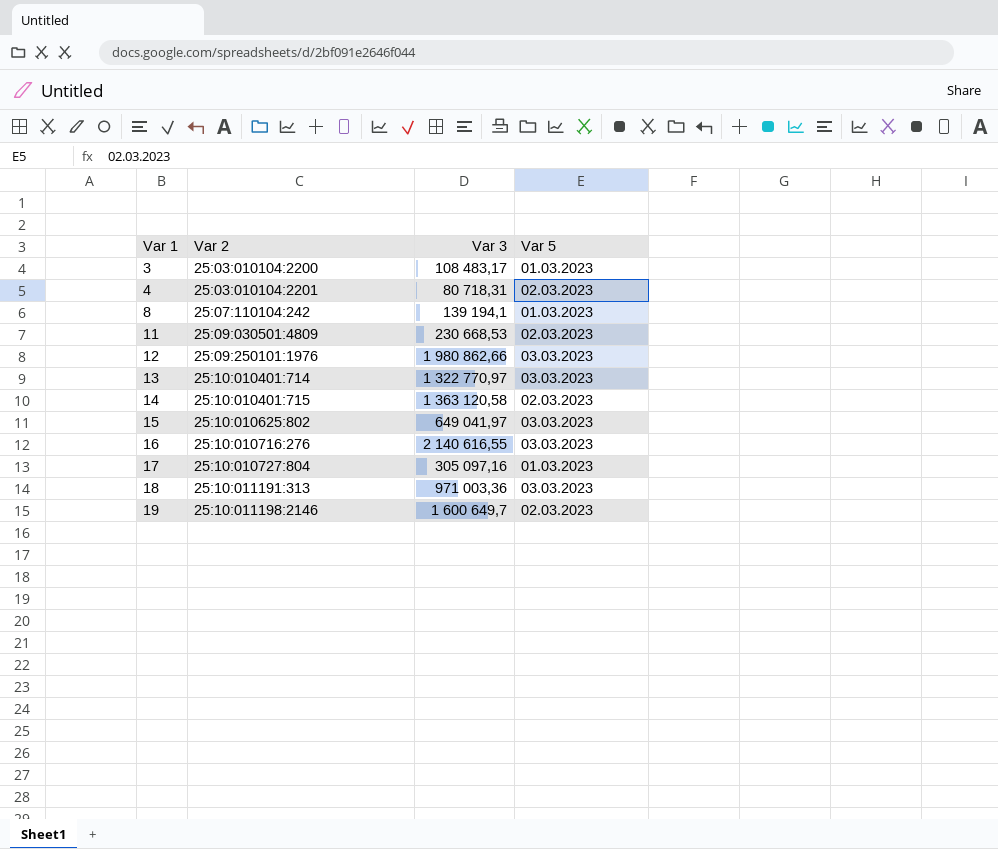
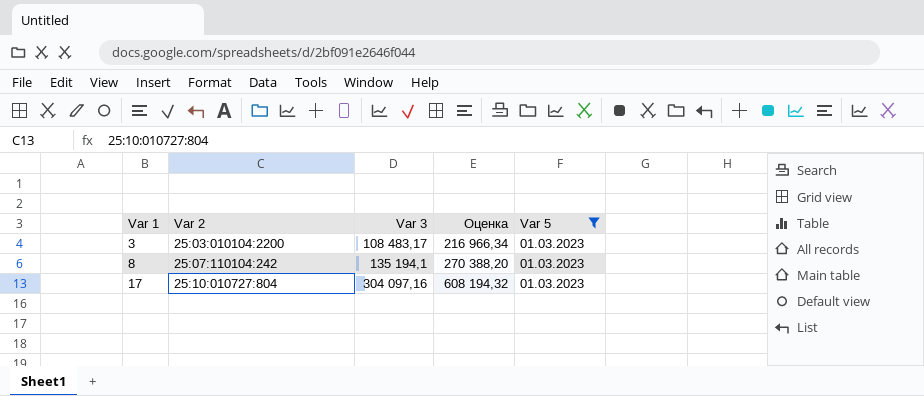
filter: none -> Var 5 = 01.03.2023
column Оценка | formula: none -> [Var 3] * 2
8 | Var 3: 139 194,1 -> 135 194,1
17 | Var 3: 305 097,16 -> 304 097,16

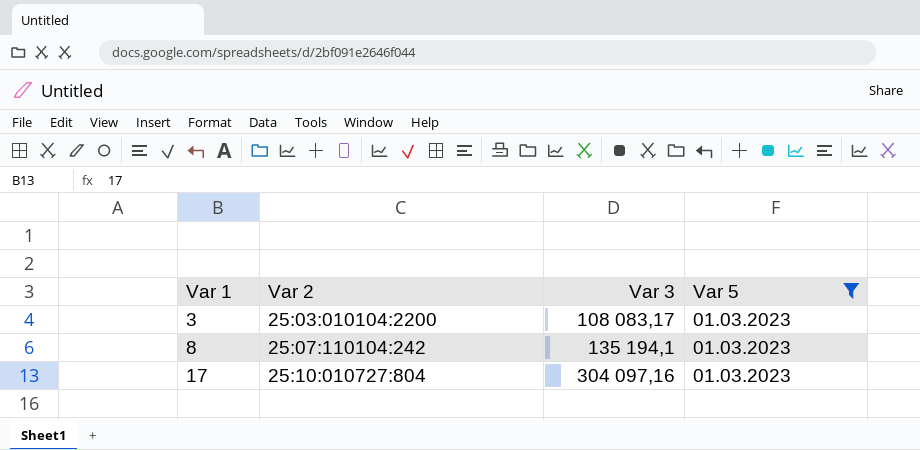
column Оценка | formula: [Var 3] * 2 -> none
3 | Var 3: 108 483,17 -> 108 083,17

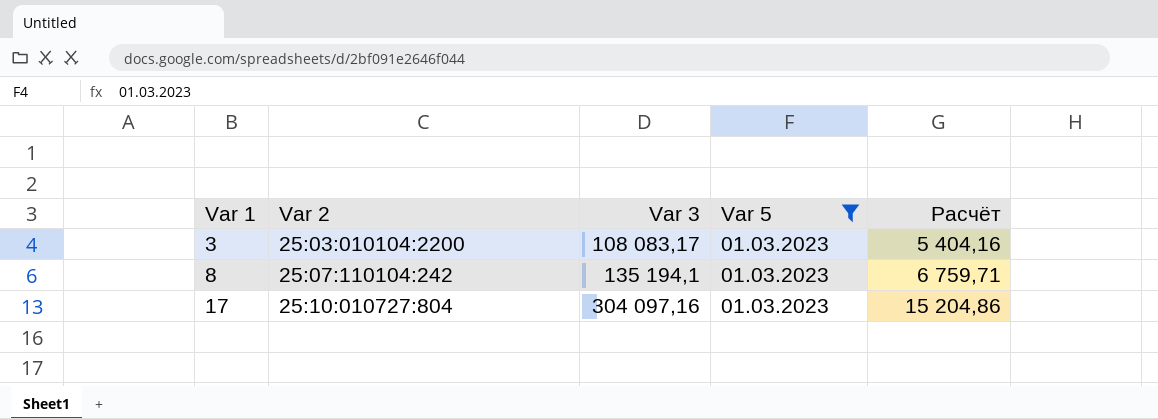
column Расчёт | formula: none -> [Var 3] * 0,05

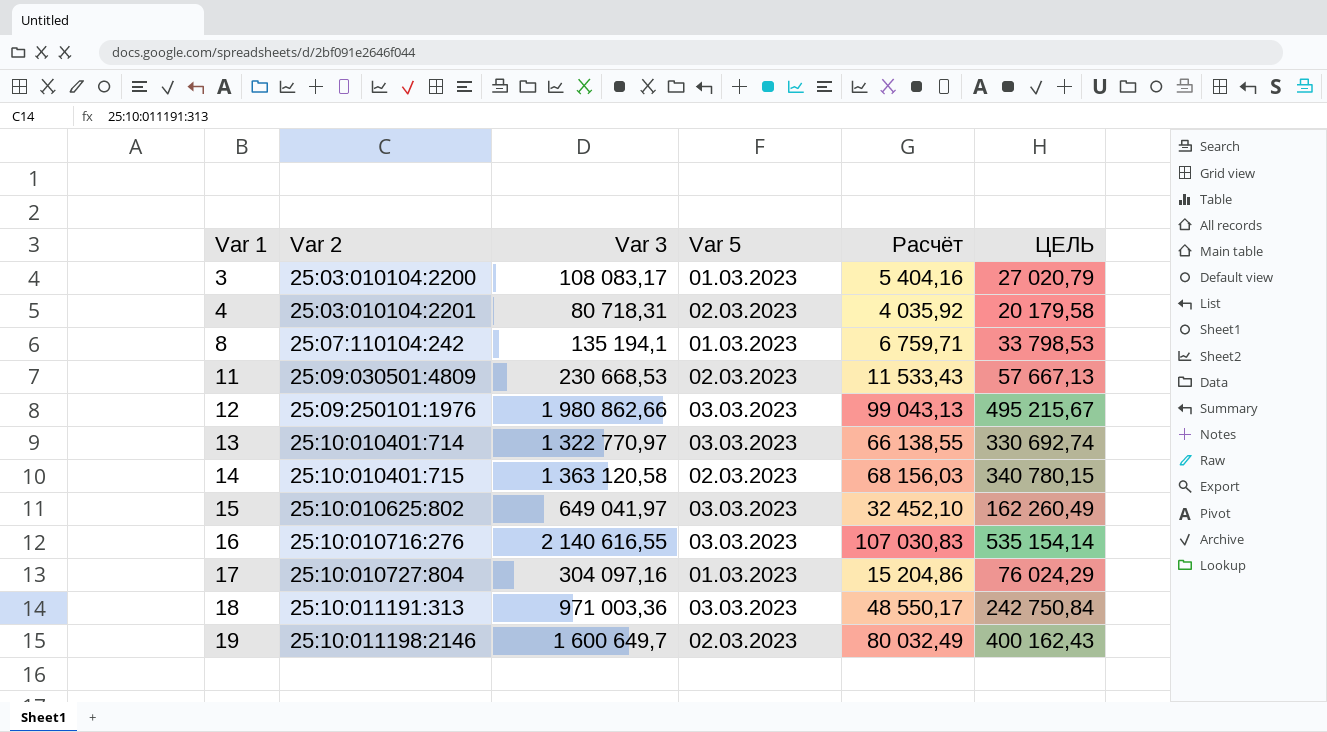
filter: Var 5 = 01.03.2023 -> none
column ЦЕЛЬ | formula: none -> [Var 3] * 0,25

